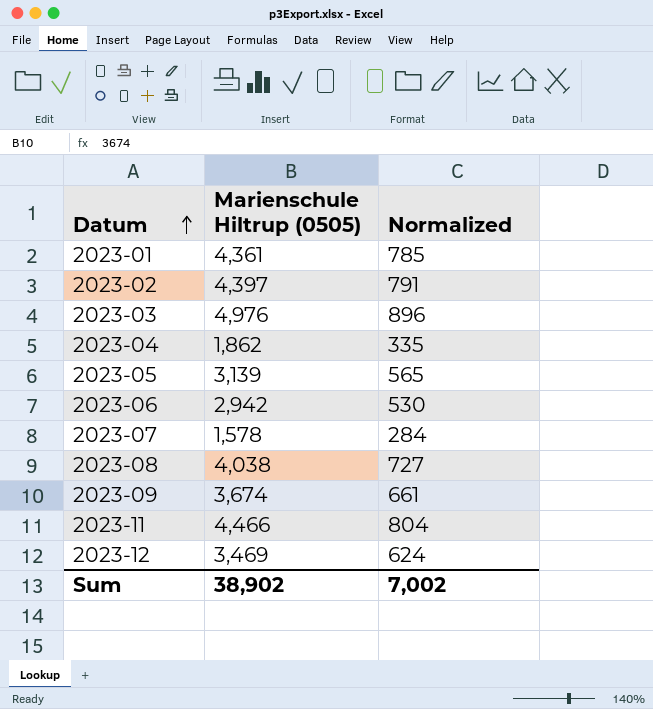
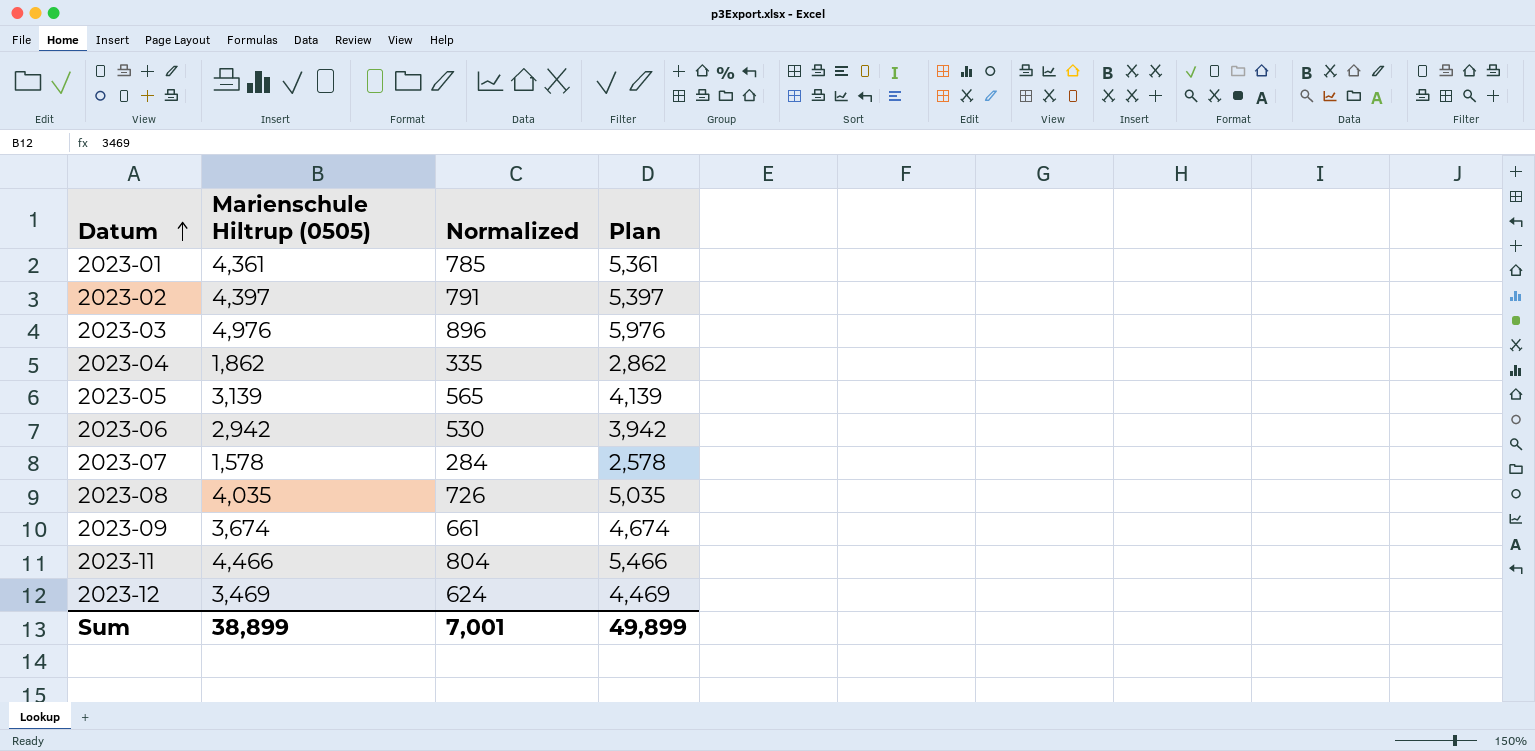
column Plan | formula: none -> [Marienschule Hiltrup (0505)] + 1000
2023-08 | Marienschule Hiltrup (0505): 4,038 -> 4,035
2023-08 | Normalized: 727 -> 726
Sum | Marienschule Hiltrup (0505): 38,902 -> 38,899
Sum | Normalized: 7,002 -> 7,001

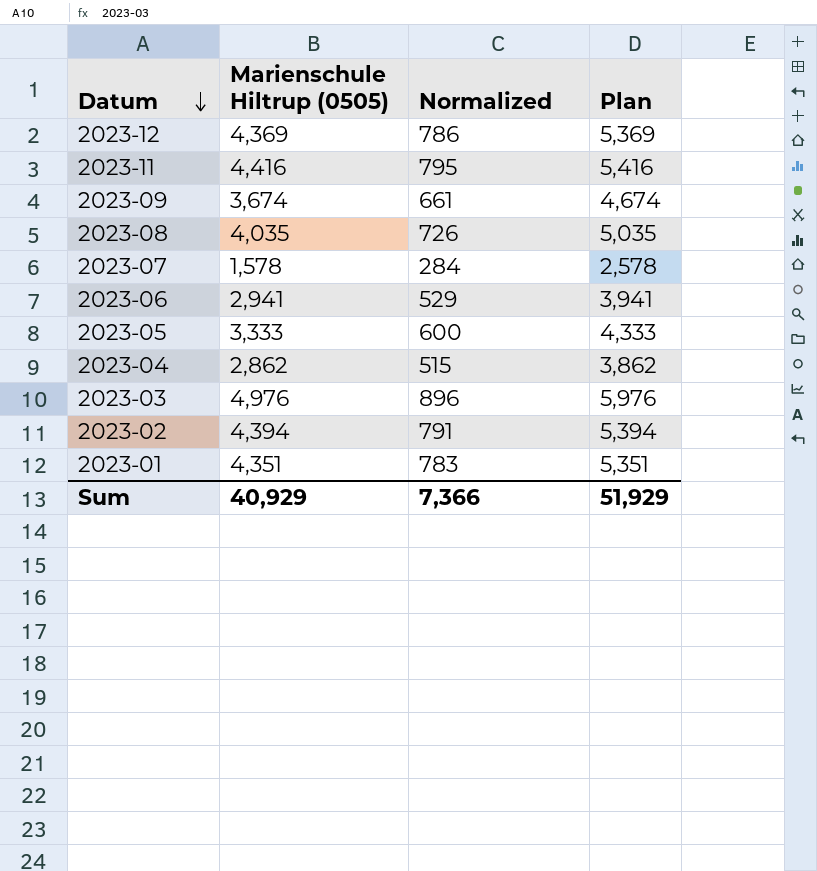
row order: Datum ascending -> Datum descending
2023-12 | Marienschule Hiltrup (0505): 3,469 -> 4,369
2023-12 | Normalized: 624 -> 786
2023-12 | Plan: 4,469 -> 5,369
2023-11 | Marienschule Hiltrup (0505): 4,466 -> 4,416
2023-11 | Normalized: 804 -> 795
2023-11 | Plan: 5,466 -> 5,416
2023-06 | Marienschule Hiltrup (0505): 2,942 -> 2,941
2023-06 | Normalized: 530 -> 529
2023-06 | Plan: 3,942 -> 3,941
2023-05 | Marienschule Hiltrup (0505): 3,139 -> 3,333
2023-05 | Normalized: 565 -> 600
2023-05 | Plan: 4,139 -> 4,333
2023-04 | Marienschule Hiltrup (0505): 1,862 -> 2,862
2023-04 | Normalized: 335 -> 515
2023-04 | Plan: 2,862 -> 3,862
2023-02 | Marienschule Hiltrup (0505): 4,397 -> 4,394
2023-02 | Plan: 5,397 -> 5,394
2023-01 | Marienschule Hiltrup (0505): 4,361 -> 4,351
2023-01 | Normalized: 785 -> 783
2023-01 | Plan: 5,361 -> 5,351
Sum | Marienschule Hiltrup (0505): 38,899 -> 40,929
Sum | Normalized: 7,001 -> 7,366
Sum | Plan: 49,899 -> 51,929

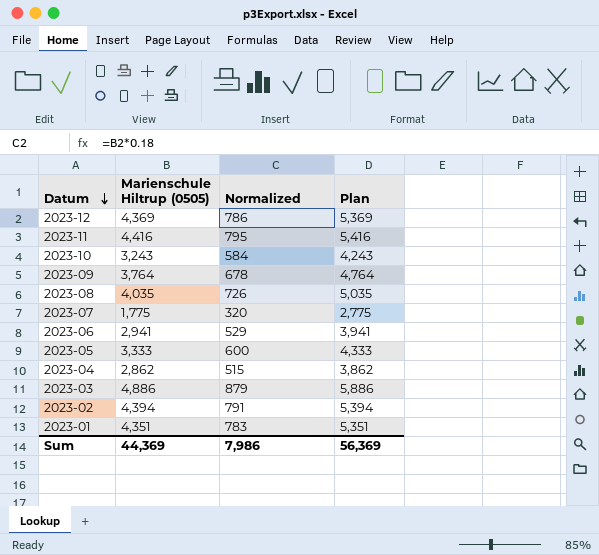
row 2023-10: none -> 3,243 | 584 | 4,243
2023-09 | Marienschule Hiltrup (0505): 3,674 -> 3,764
2023-09 | Normalized: 661 -> 678
2023-09 | Plan: 4,674 -> 4,764
2023-07 | Marienschule Hiltrup (0505): 1,578 -> 1,775
2023-07 | Normalized: 284 -> 320
2023-07 | Plan: 2,578 -> 2,775
2023-03 | Marienschule Hiltrup (0505): 4,976 -> 4,886
2023-03 | Normalized: 896 -> 879
2023-03 | Plan: 5,976 -> 5,886
Sum | Marienschule Hiltrup (0505): 40,929 -> 44,369
Sum | Normalized: 7,366 -> 7,986
Sum | Plan: 51,929 -> 56,369

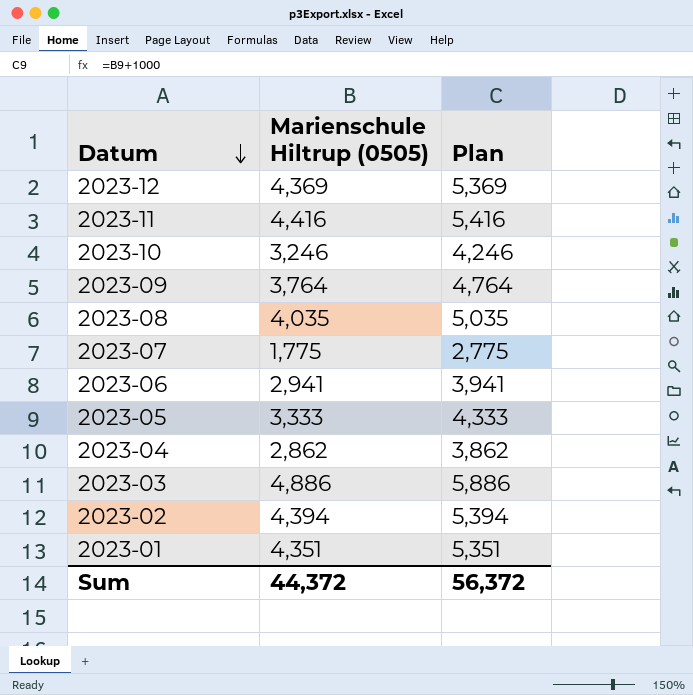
column Normalized | formula: [Marienschule Hiltrup (0505)] * 0.18 -> none
2023-10 | Marienschule Hiltrup (0505): 3,243 -> 3,246
2023-10 | Plan: 4,243 -> 4,246
Sum | Marienschule Hiltrup (0505): 44,369 -> 44,372
Sum | Plan: 56,369 -> 56,372

